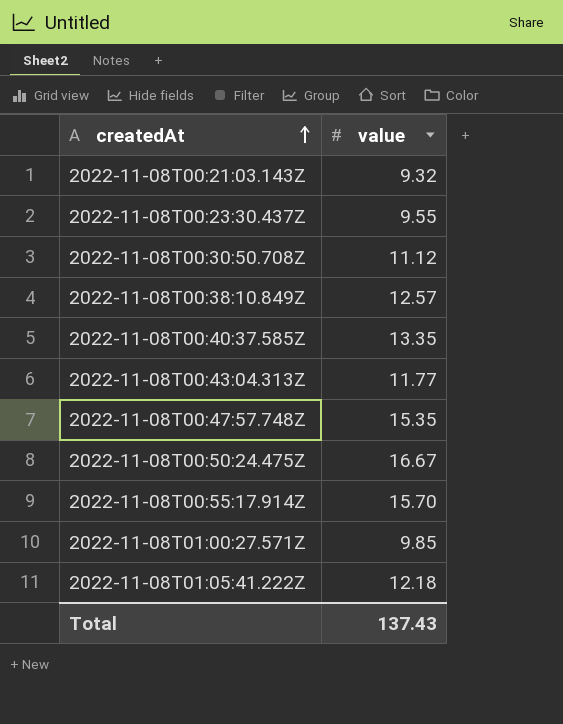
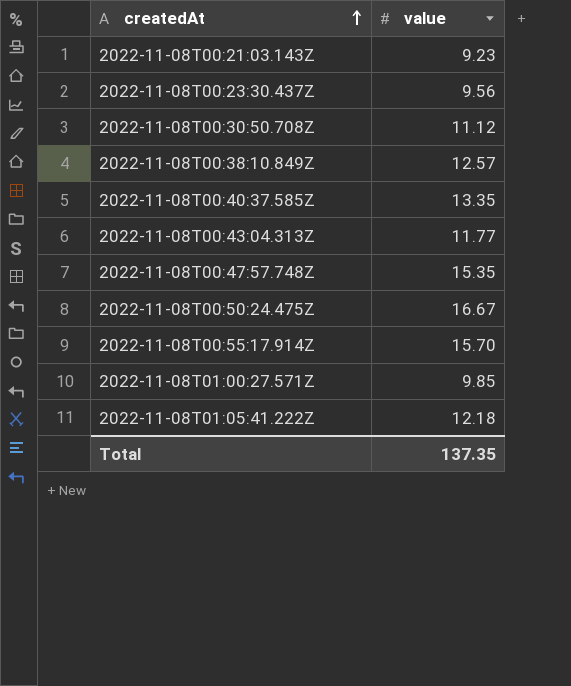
2022-11-08T00:21:03.143Z | value: 9.32 -> 9.23
2022-11-08T00:23:30.437Z | value: 9.55 -> 9.56
Total | value: 137.43 -> 137.35

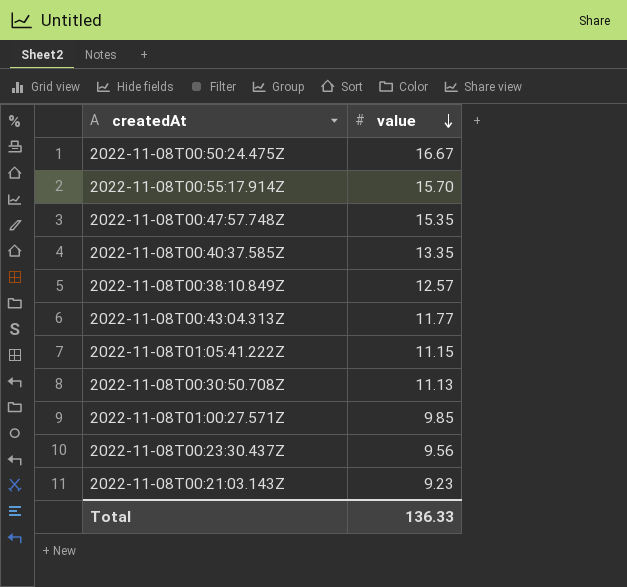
row order: createdAt ascending -> value descending
2022-11-08T01:05:41.222Z | value: 12.18 -> 11.15
2022-11-08T00:30:50.708Z | value: 11.12 -> 11.13
Total | value: 137.35 -> 136.33

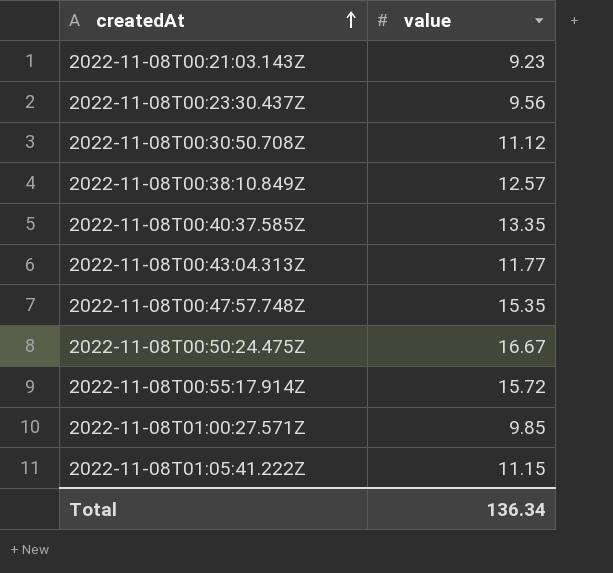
row order: value descending -> createdAt ascending
2022-11-08T00:30:50.708Z | value: 11.13 -> 11.12
2022-11-08T00:55:17.914Z | value: 15.70 -> 15.72
Total | value: 136.33 -> 136.34

